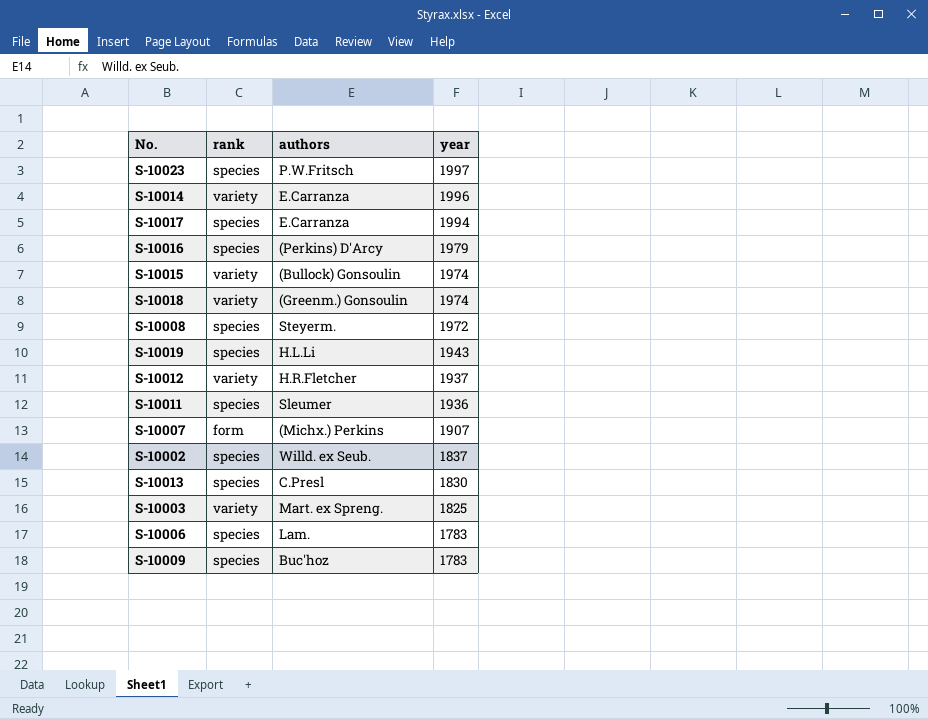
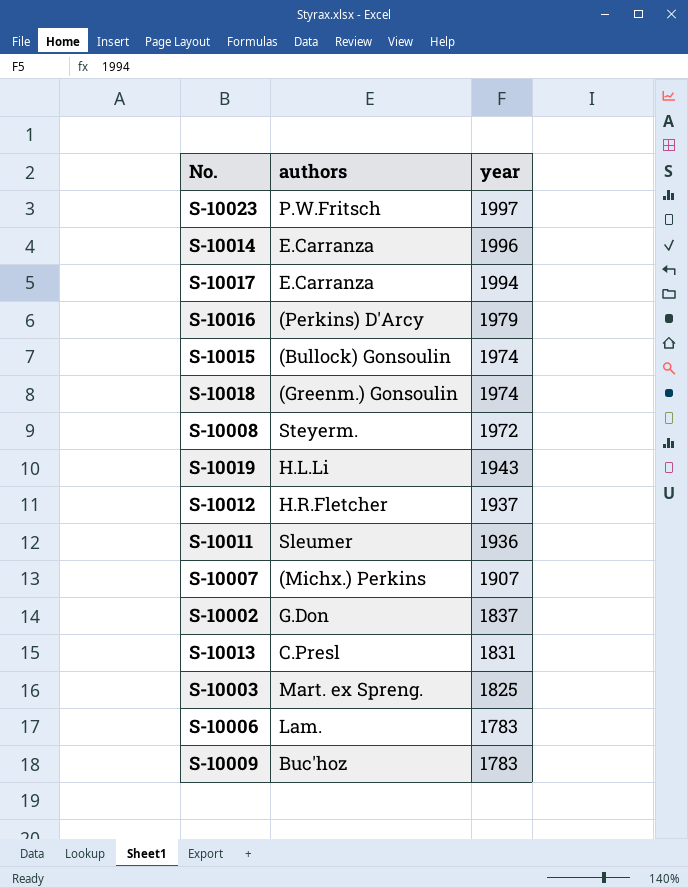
column rank | position: 2 -> none
S-10002 | authors: Willd. ex Seub. -> G.Don
S-10013 | year: 1830 -> 1831

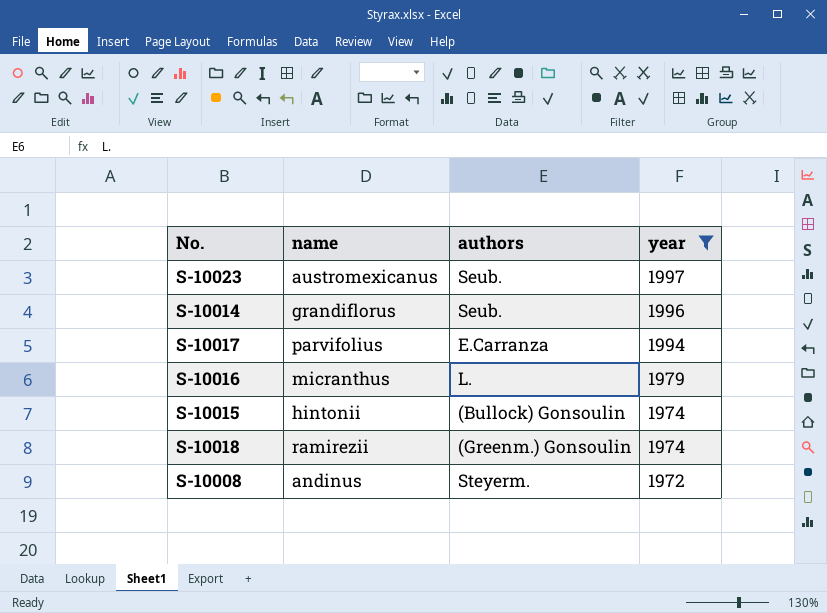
filter: none -> year >= 1972
column name | position: none -> 2
S-10023 | authors: P.W.Fritsch -> Seub.
S-10014 | authors: E.Carranza -> Seub.
S-10016 | authors: (Perkins) D'Arcy -> L.

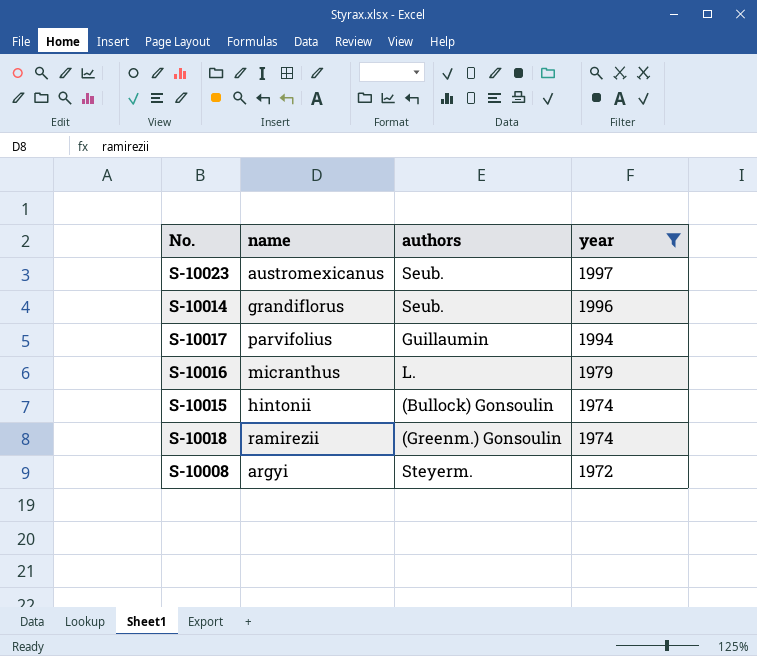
S-10017 | authors: E.Carranza -> Guillaumin
S-10008 | name: andinus -> argyi

